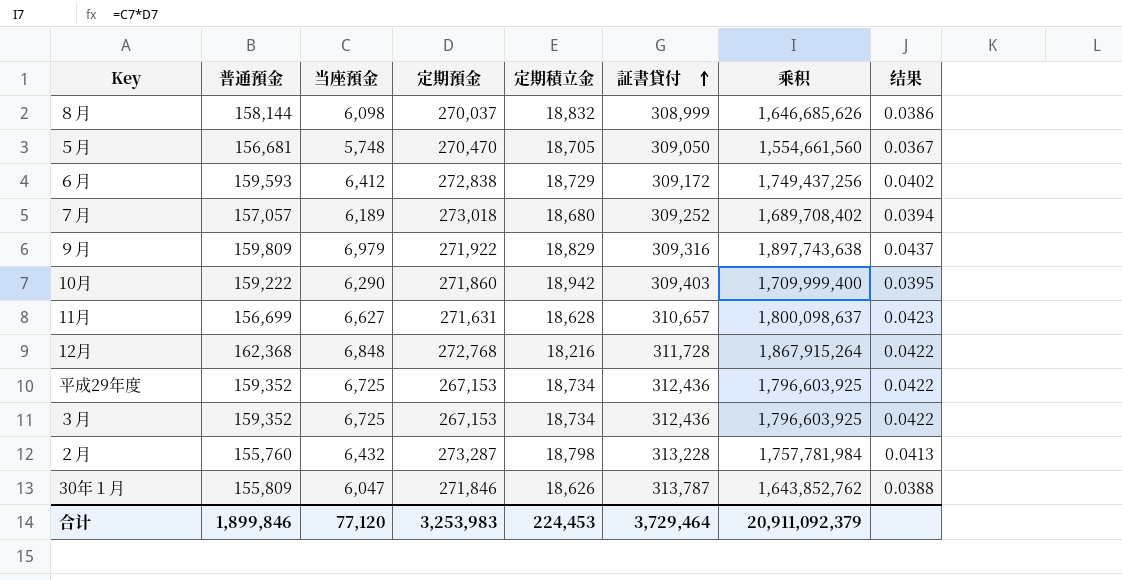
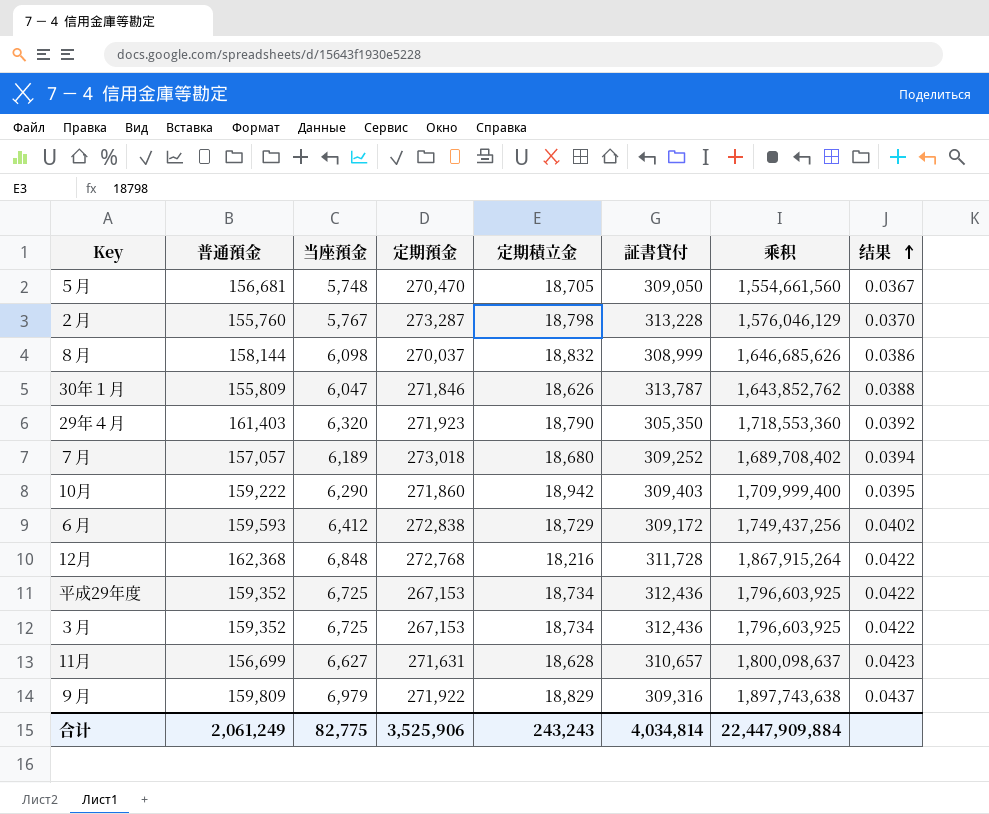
row order: 証書貸付 ascending -> 结果 ascending
２月 | 当座預金: 6,432 -> 5,767
２月 | 乘积: 1,757,781,984 -> 1,576,046,129
２月 | 结果: 0.0413 -> 0.0370
row 29年４月: none -> 161,403 | 6,320 | 271,923 | 18,790 | 305,350 | 1,718,553,360 | 0.0392
合计 | 普通預金: 1,899,846 -> 2,061,249
合计 | 当座預金: 77,120 -> 82,775
合计 | 定期預金: 3,253,983 -> 3,525,906
合计 | 定期積立金: 224,453 -> 243,243
合计 | 証書貸付: 3,729,464 -> 4,034,814
合计 | 乘积: 20,911,092,379 -> 22,447,909,884

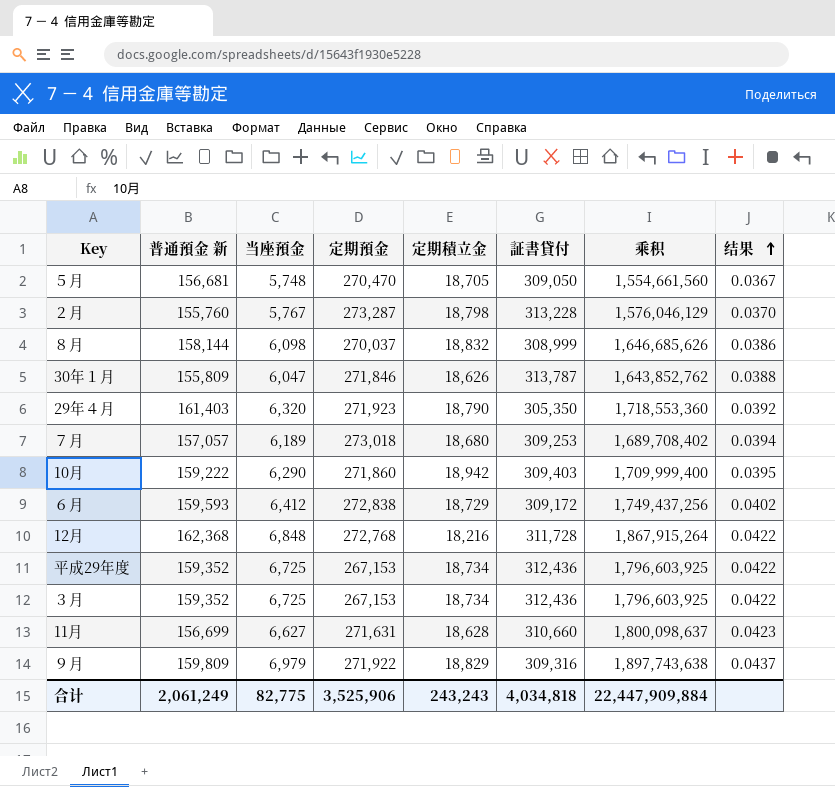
column name: 普通預金 -> 普通預金 新
７月 | 証書貸付: 309,252 -> 309,253
11月 | 証書貸付: 310,657 -> 310,660
合计 | 証書貸付: 4,034,814 -> 4,034,818

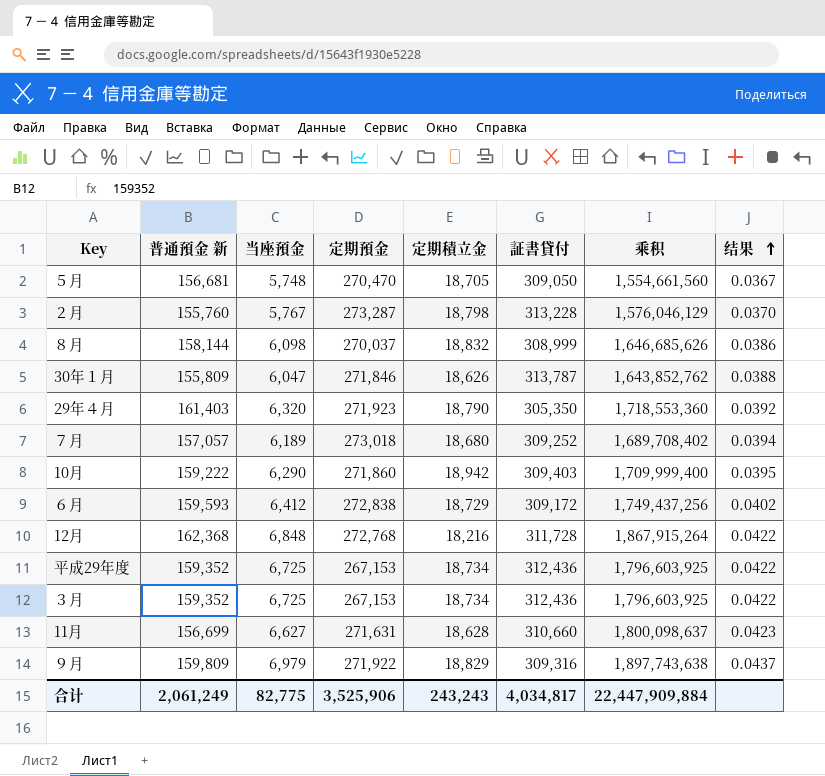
７月 | 証書貸付: 309,253 -> 309,252
合计 | 証書貸付: 4,034,818 -> 4,034,817

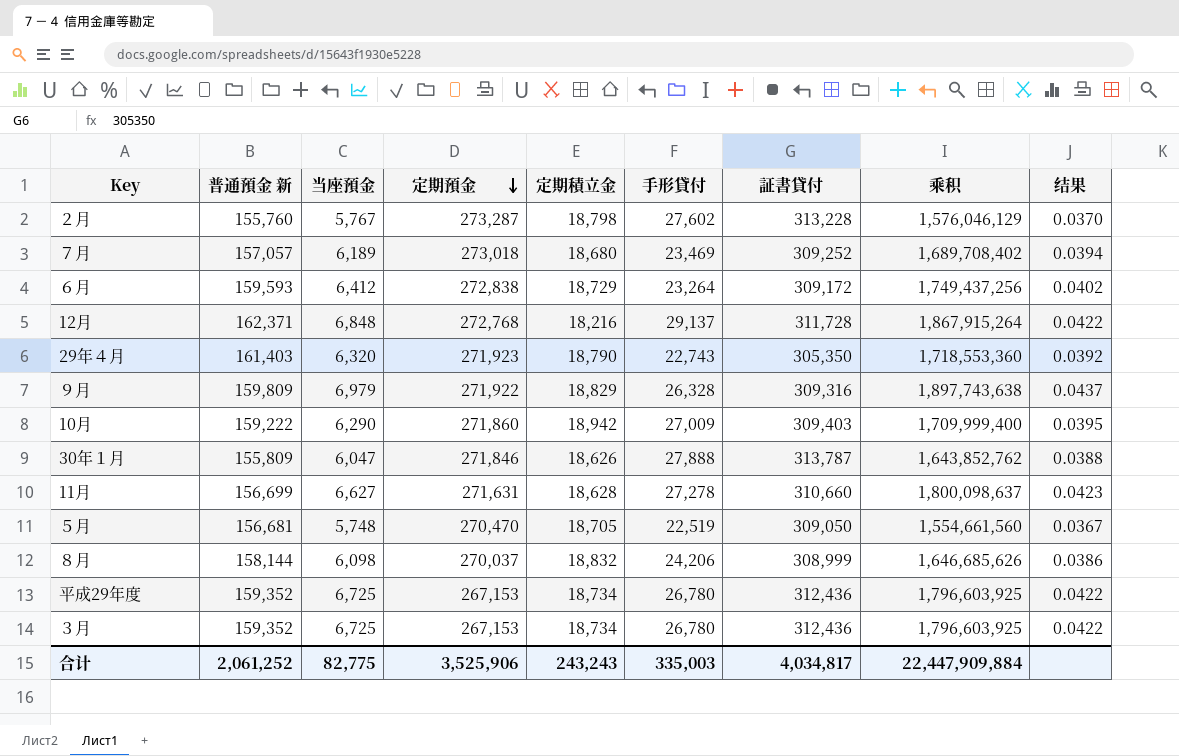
row order: 结果 ascending -> 定期預金 descending
column 手形貸付 | position: none -> 6
12月 | 普通預金 新: 162,368 -> 162,371
合计 | 普通預金 新: 2,061,249 -> 2,061,252

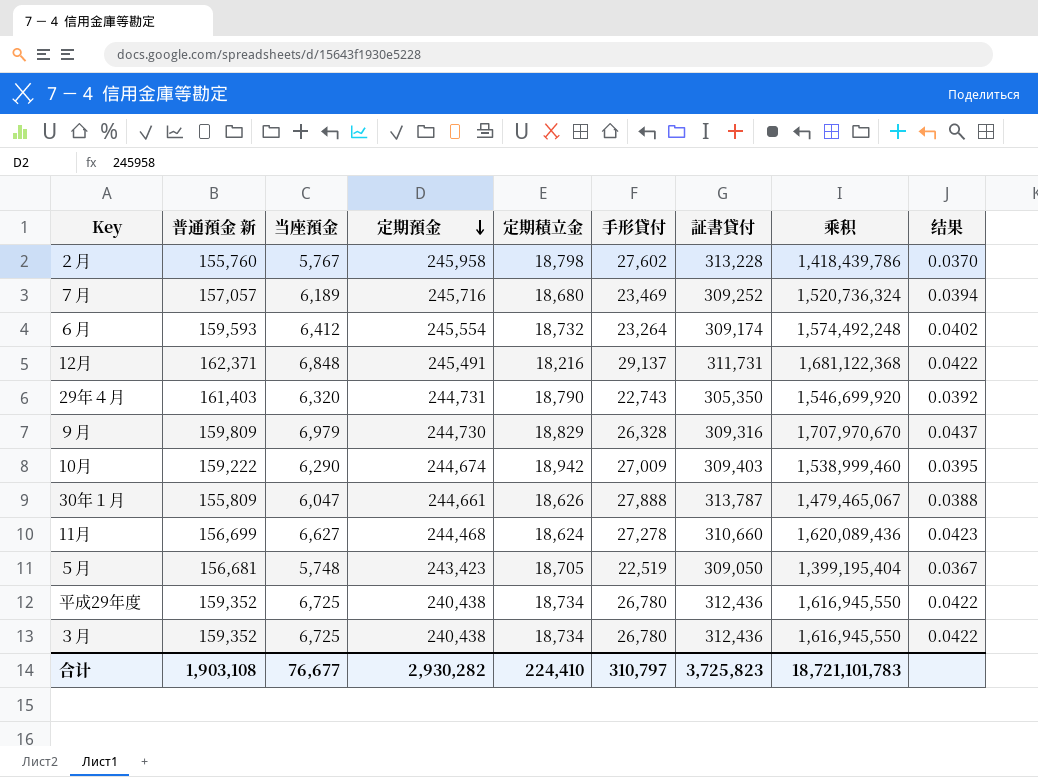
row ８月: 158,144 | 6,098 | 270,037 | 18,832 | 24,206 | 308,999 | 1,646,685,626 | 0.0386 -> none
２月 | 定期預金: 273,287 -> 245,958
２月 | 乘积: 1,576,046,129 -> 1,418,439,786
７月 | 定期預金: 273,018 -> 245,716
７月 | 乘积: 1,689,708,402 -> 1,520,736,324
６月 | 定期預金: 272,838 -> 245,554
６月 | 定期積立金: 18,729 -> 18,732
６月 | 証書貸付: 309,172 -> 309,174
６月 | 乘积: 1,749,437,256 -> 1,574,492,248
12月 | 定期預金: 272,768 -> 245,491
12月 | 証書貸付: 311,728 -> 311,731
12月 | 乘积: 1,867,915,264 -> 1,681,122,368
29年４月 | 定期預金: 271,923 -> 244,731
29年４月 | 乘积: 1,718,553,360 -> 1,546,699,920
９月 | 定期預金: 271,922 -> 244,730
９月 | 乘积: 1,897,743,638 -> 1,707,970,670
10月 | 定期預金: 271,860 -> 244,674
10月 | 乘积: 1,709,999,400 -> 1,538,999,460
30年１月 | 定期預金: 271,846 -> 244,661
30年１月 | 乘积: 1,643,852,762 -> 1,479,465,067
11月 | 定期預金: 271,631 -> 244,468
11月 | 定期積立金: 18,628 -> 18,624
11月 | 乘积: 1,800,098,637 -> 1,620,089,436
５月 | 定期預金: 270,470 -> 243,423
５月 | 乘积: 1,554,661,560 -> 1,399,195,404
平成29年度 | 定期預金: 267,153 -> 240,438
平成29年度 | 乘积: 1,796,603,925 -> 1,616,945,550
３月 | 定期預金: 267,153 -> 240,438
３月 | 乘积: 1,796,603,925 -> 1,616,945,550
合计 | 普通預金 新: 2,061,252 -> 1,903,108
合计 | 当座預金: 82,775 -> 76,677
合计 | 定期預金: 3,525,906 -> 2,930,282
合计 | 定期積立金: 243,243 -> 224,410
合计 | 手形貸付: 335,003 -> 310,797
合计 | 証書貸付: 4,034,817 -> 3,725,823
合计 | 乘积: 22,447,909,884 -> 18,721,101,783

